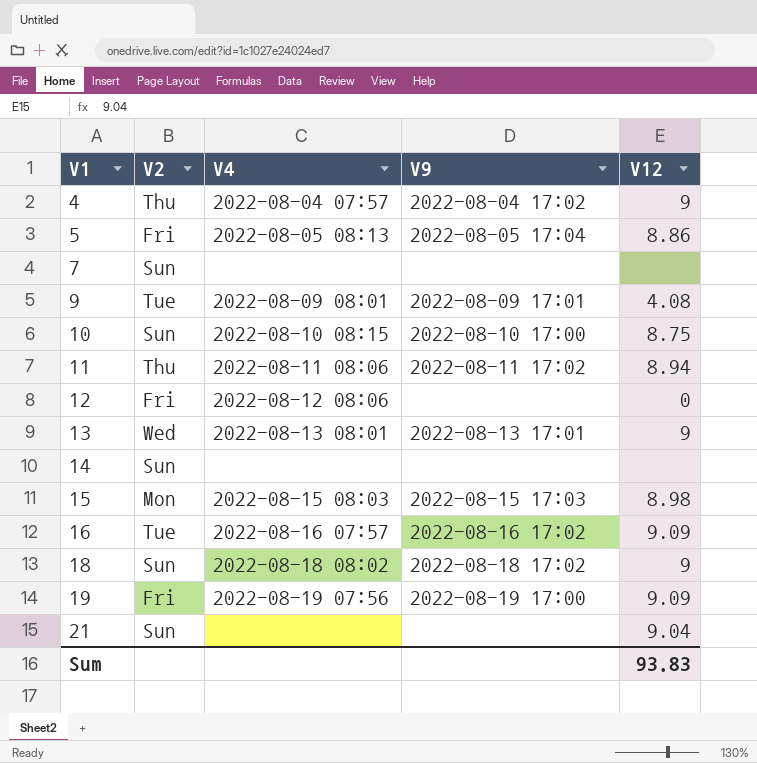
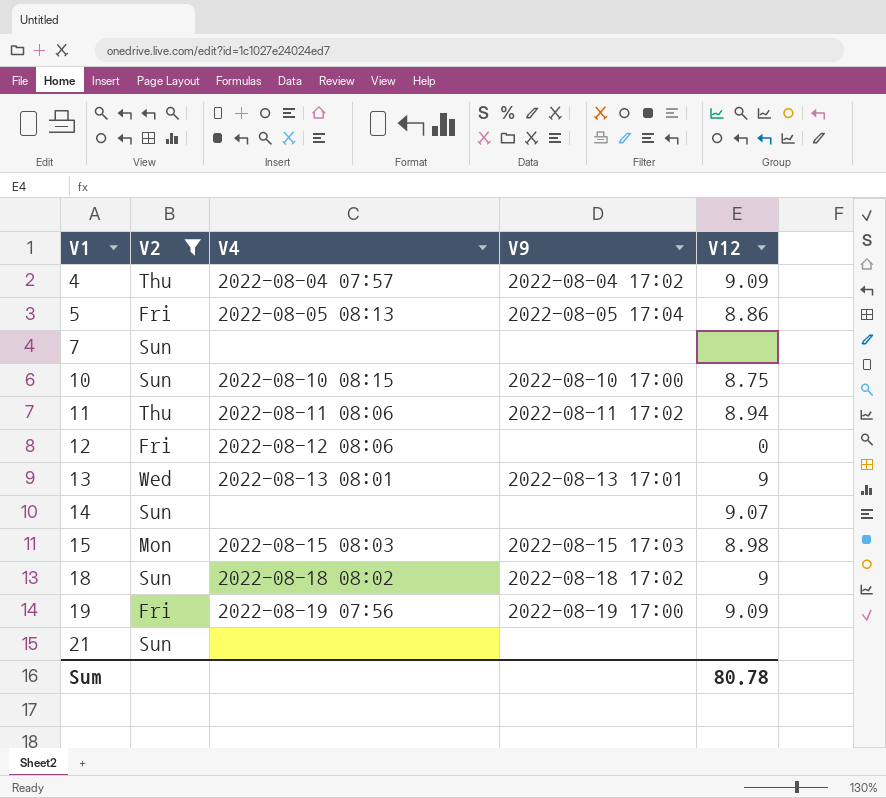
filter: none -> V2 != Tue
4 | V12: 9 -> 9.09
14 | V12: none -> 9.07
21 | V12: 9.04 -> none
Sum | V12: 93.83 -> 80.78

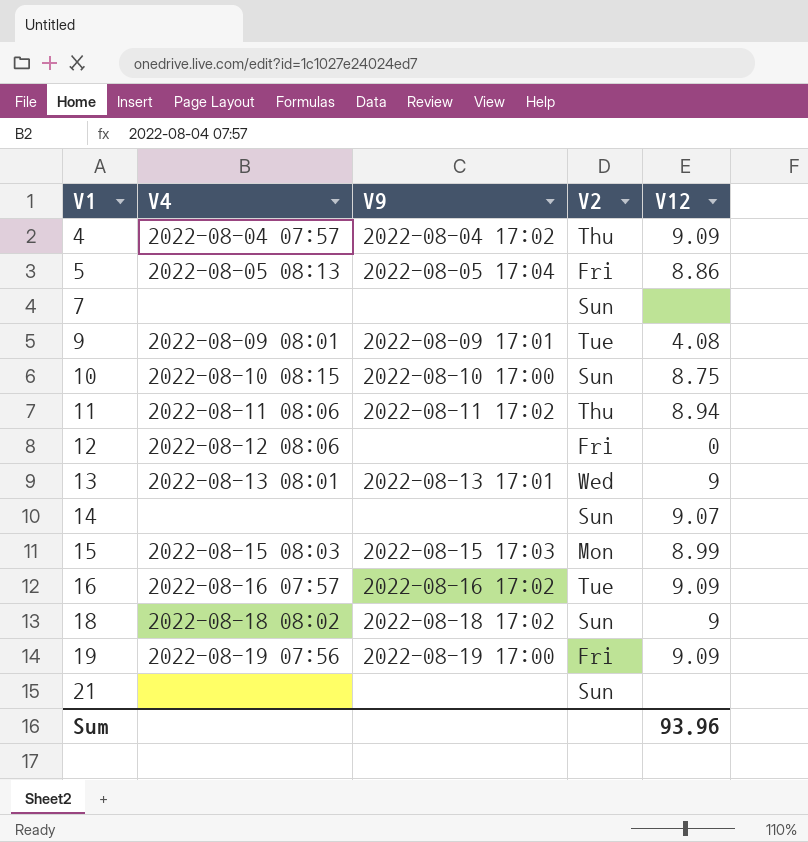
filter: V2 != Tue -> none
column V2 | position: 2 -> 4
15 | V12: 8.98 -> 8.99
Sum | V12: 80.78 -> 93.96

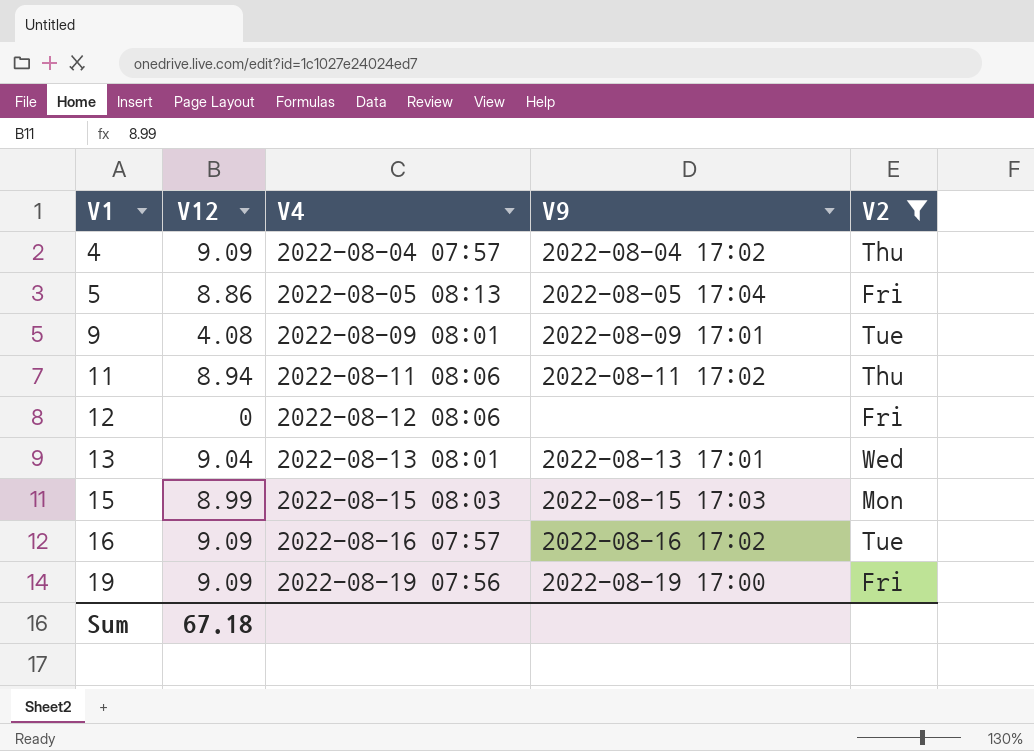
filter: none -> V2 != Sun
column V12 | position: 5 -> 2
13 | V12: 9 -> 9.04
Sum | V12: 93.96 -> 67.18

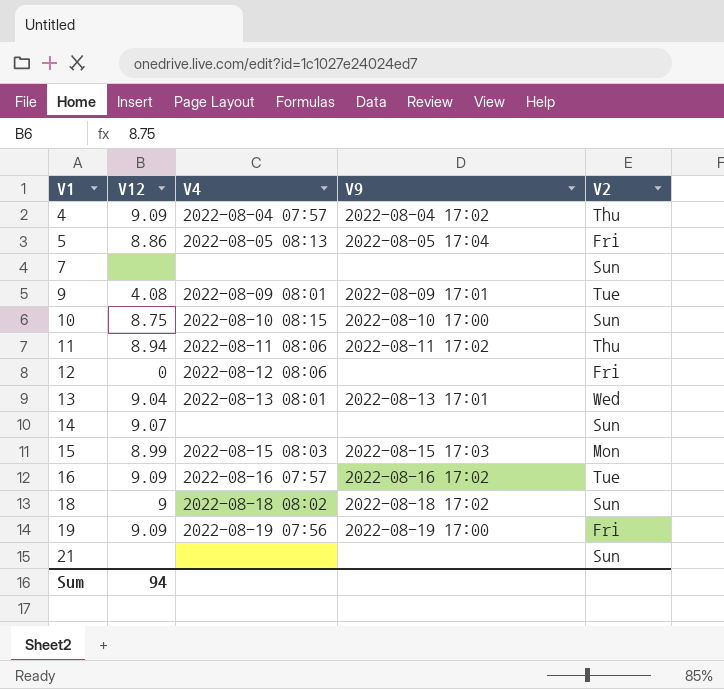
filter: V2 != Sun -> none
Sum | V12: 67.18 -> 94

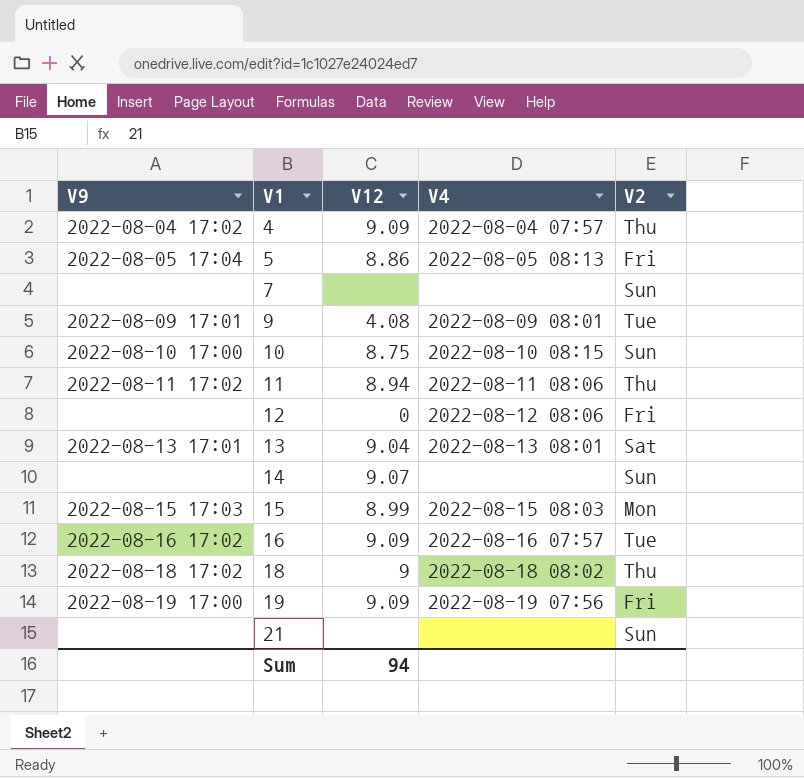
column V9 | position: 4 -> 1
13 | V2: Wed -> Sat
18 | V2: Sun -> Thu

